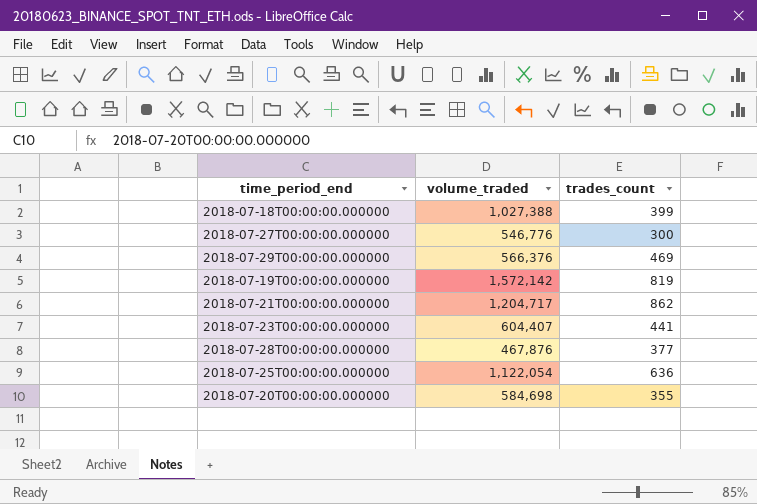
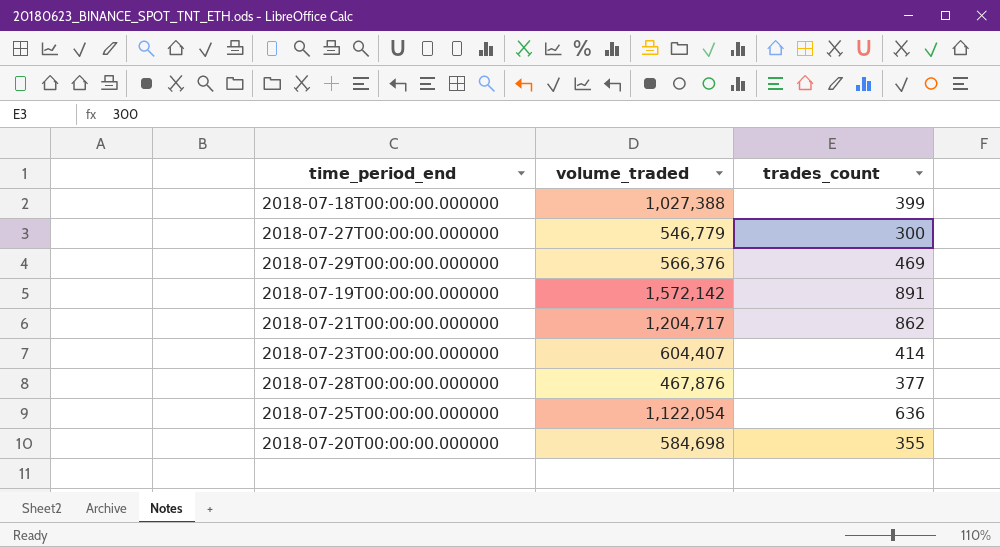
2018-07-27T00:00:00.000000 | volume_traded: 546,776 -> 546,779
2018-07-19T00:00:00.000000 | trades_count: 819 -> 891
2018-07-23T00:00:00.000000 | trades_count: 441 -> 414

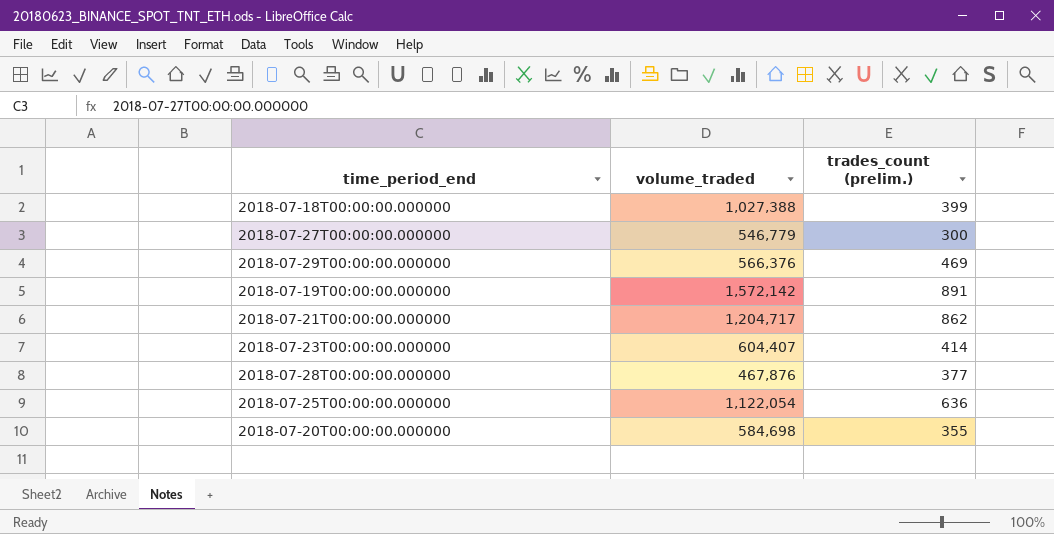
column name: trades_count -> trades_count (prelim.)

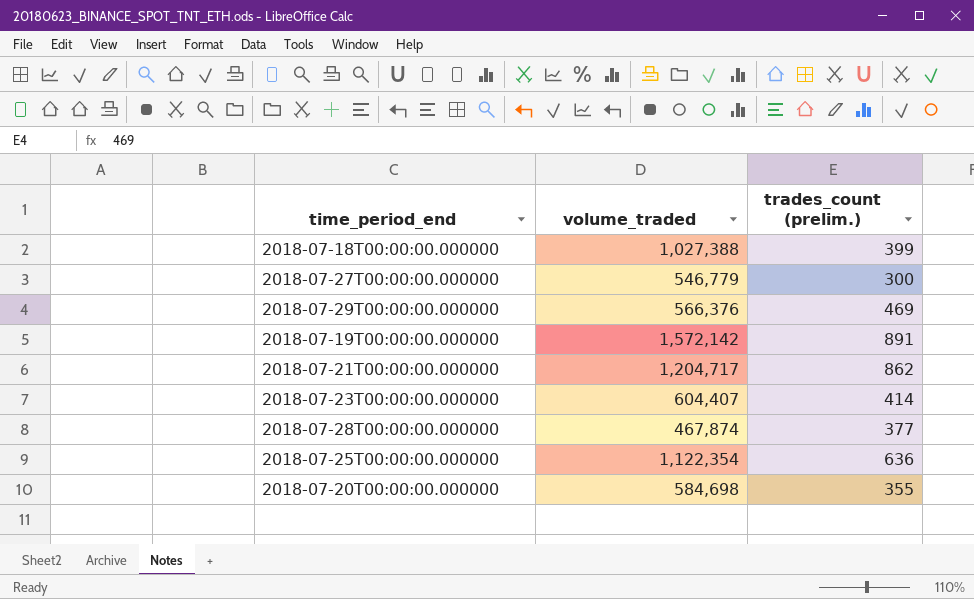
2018-07-28T00:00:00.000000 | volume_traded: 467,876 -> 467,874
2018-07-25T00:00:00.000000 | volume_traded: 1,122,054 -> 1,122,354

